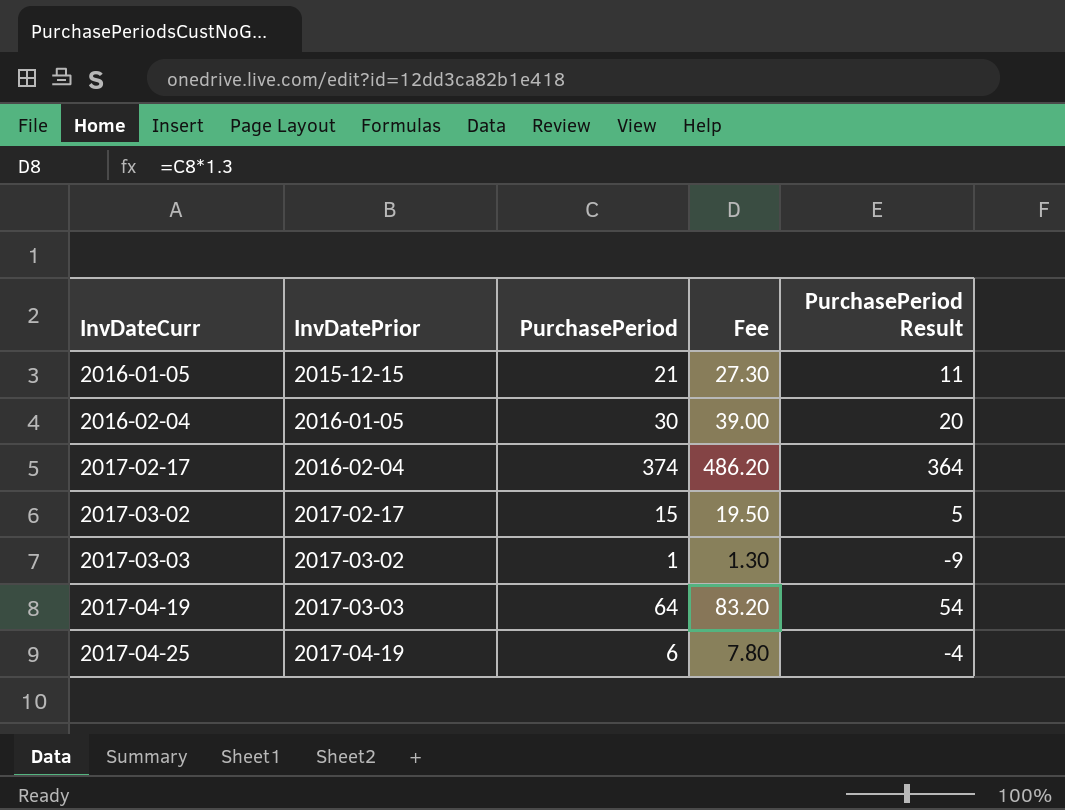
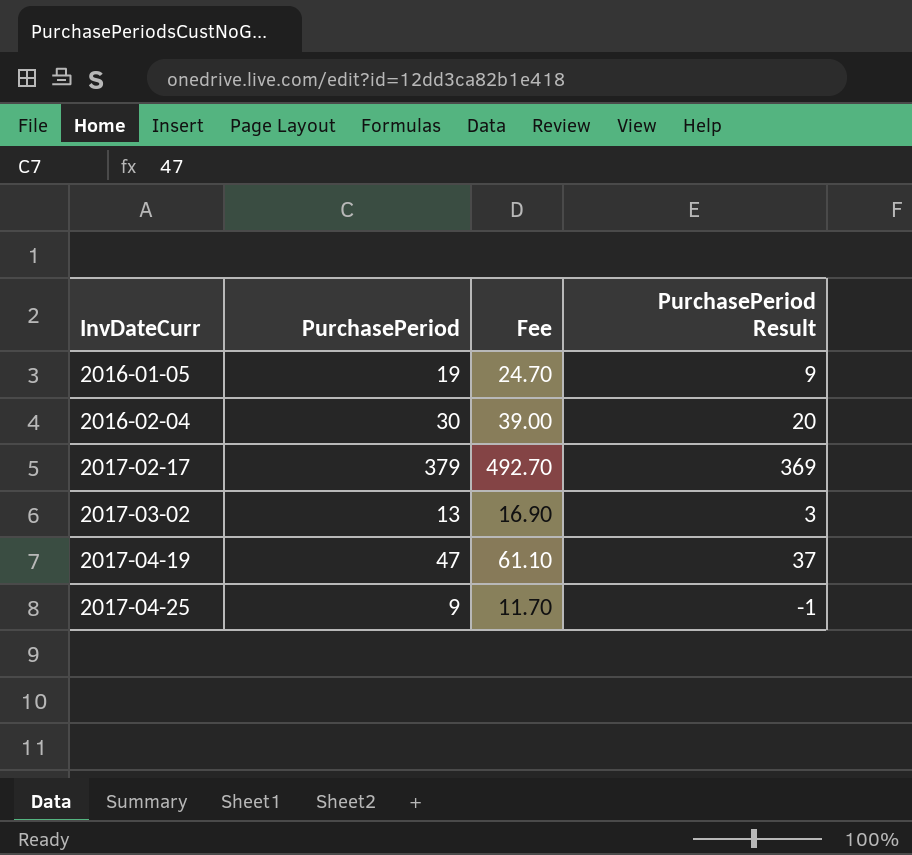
column InvDatePrior | position: 2 -> none
row 2017-03-03: 2017-03-02 | 1 | 1.30 | -9 -> none
2016-01-05 | PurchasePeriod: 21 -> 19
2016-01-05 | Fee: 27.30 -> 24.70
2016-01-05 | PurchasePeriod Result: 11 -> 9
2017-02-17 | PurchasePeriod: 374 -> 379
2017-02-17 | Fee: 486.20 -> 492.70
2017-02-17 | PurchasePeriod Result: 364 -> 369
2017-03-02 | PurchasePeriod: 15 -> 13
2017-03-02 | Fee: 19.50 -> 16.90
2017-03-02 | PurchasePeriod Result: 5 -> 3
2017-04-19 | PurchasePeriod: 64 -> 47
2017-04-19 | Fee: 83.20 -> 61.10
2017-04-19 | PurchasePeriod Result: 54 -> 37
2017-04-25 | PurchasePeriod: 6 -> 9
2017-04-25 | Fee: 7.80 -> 11.70
2017-04-25 | PurchasePeriod Result: -4 -> -1

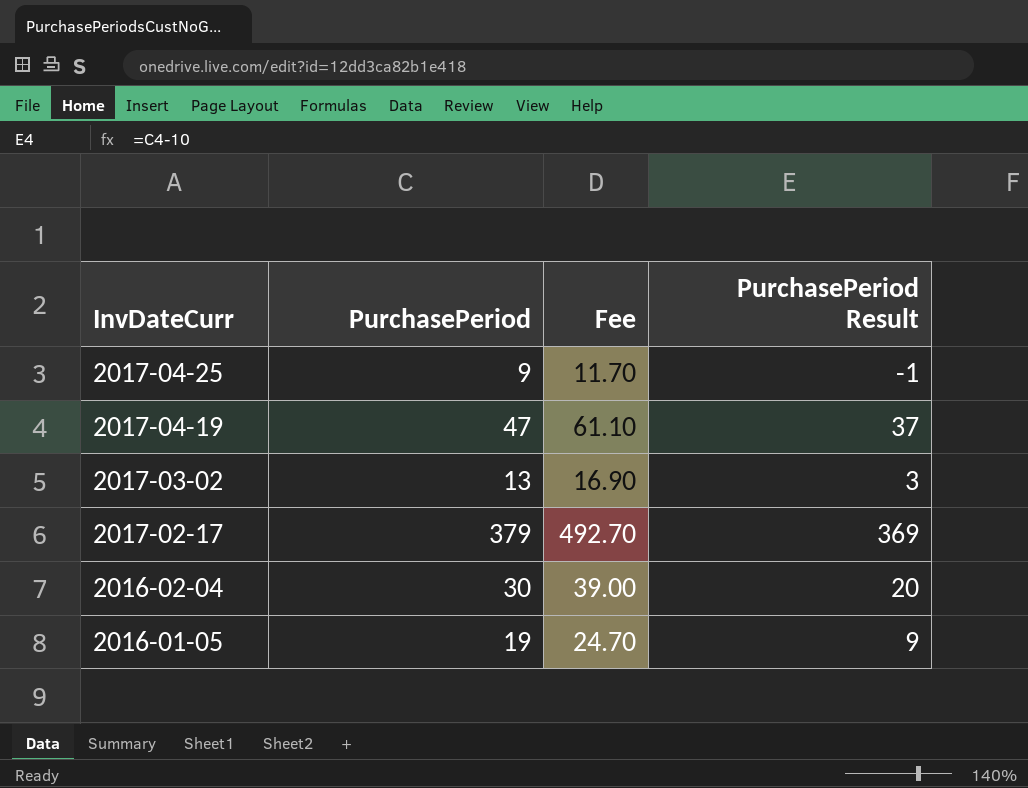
row order: InvDateCurr ascending -> InvDateCurr descending

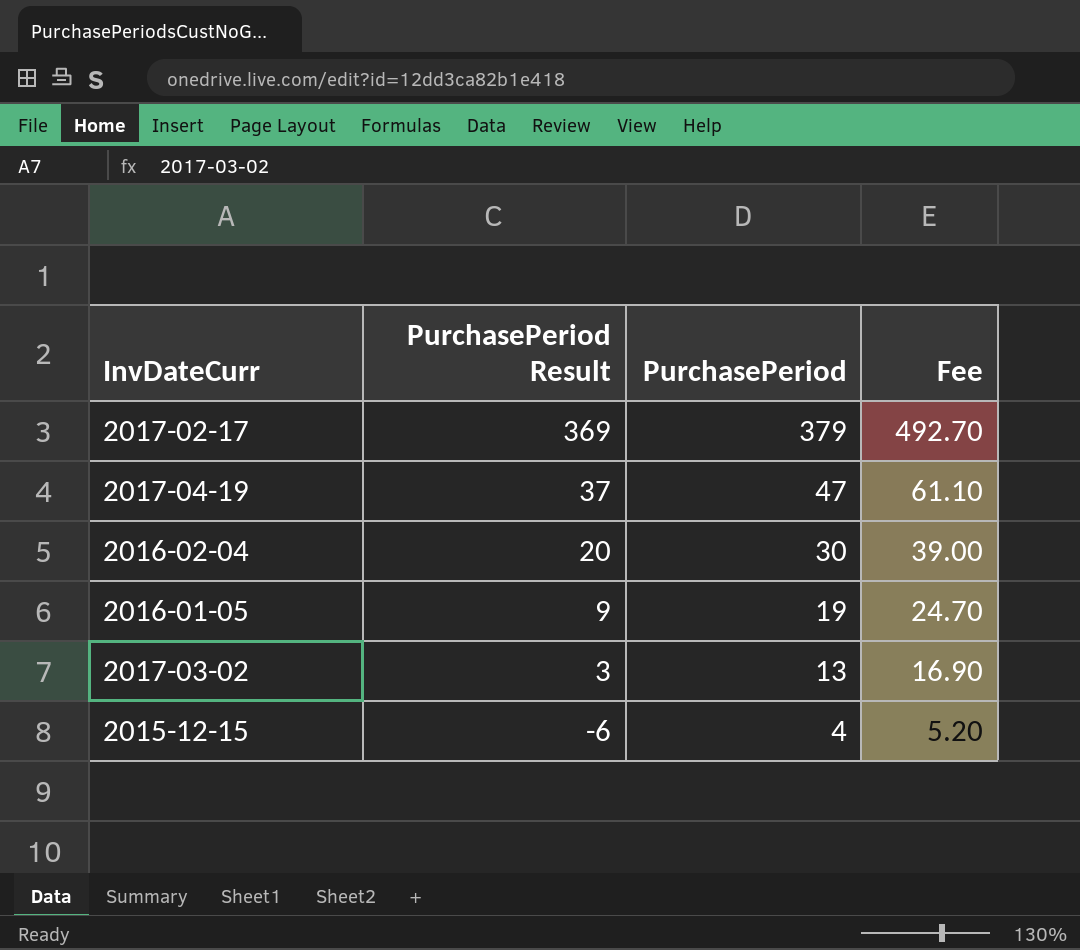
row order: InvDateCurr descending -> PurchasePeriod Result descending
column PurchasePeriod Result | position: 4 -> 2
row 2017-04-25: 9 | 11.70 | -1 -> none
row 2015-12-15: none -> -6 | 4 | 5.20

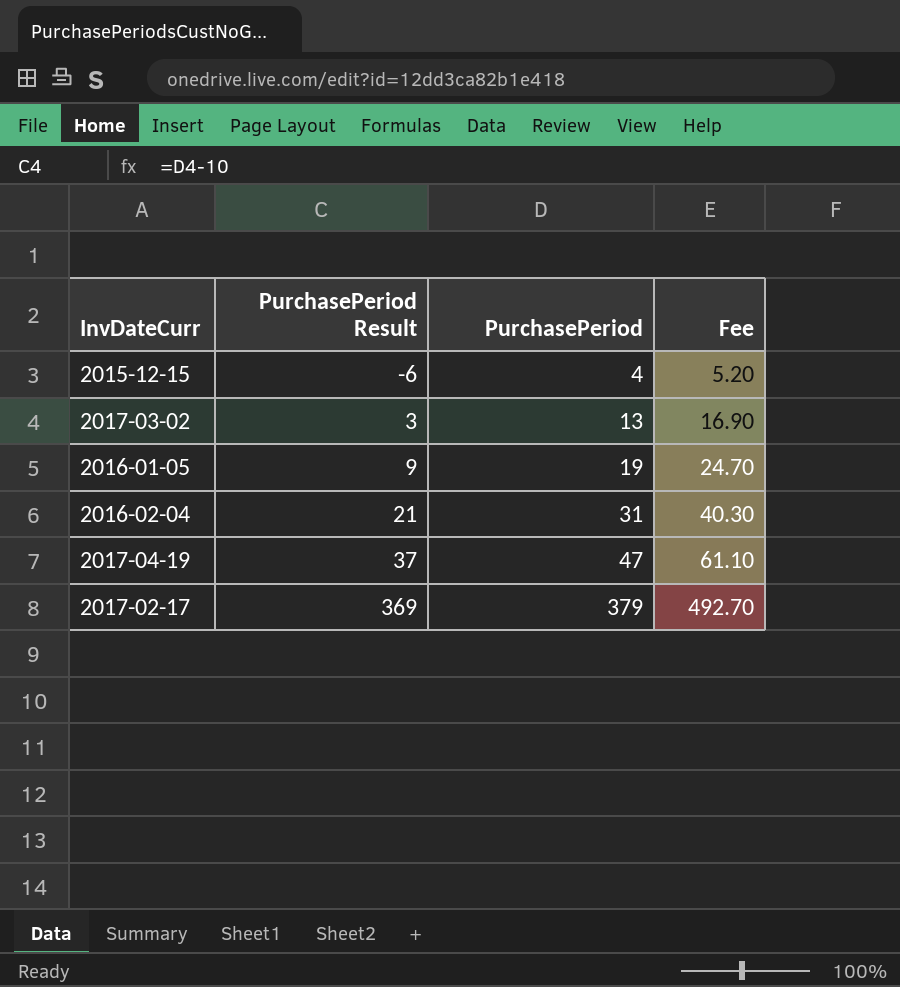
row order: PurchasePeriod Result descending -> PurchasePeriod Result ascending
2016-02-04 | PurchasePeriod Result: 20 -> 21
2016-02-04 | PurchasePeriod: 30 -> 31
2016-02-04 | Fee: 39.00 -> 40.30

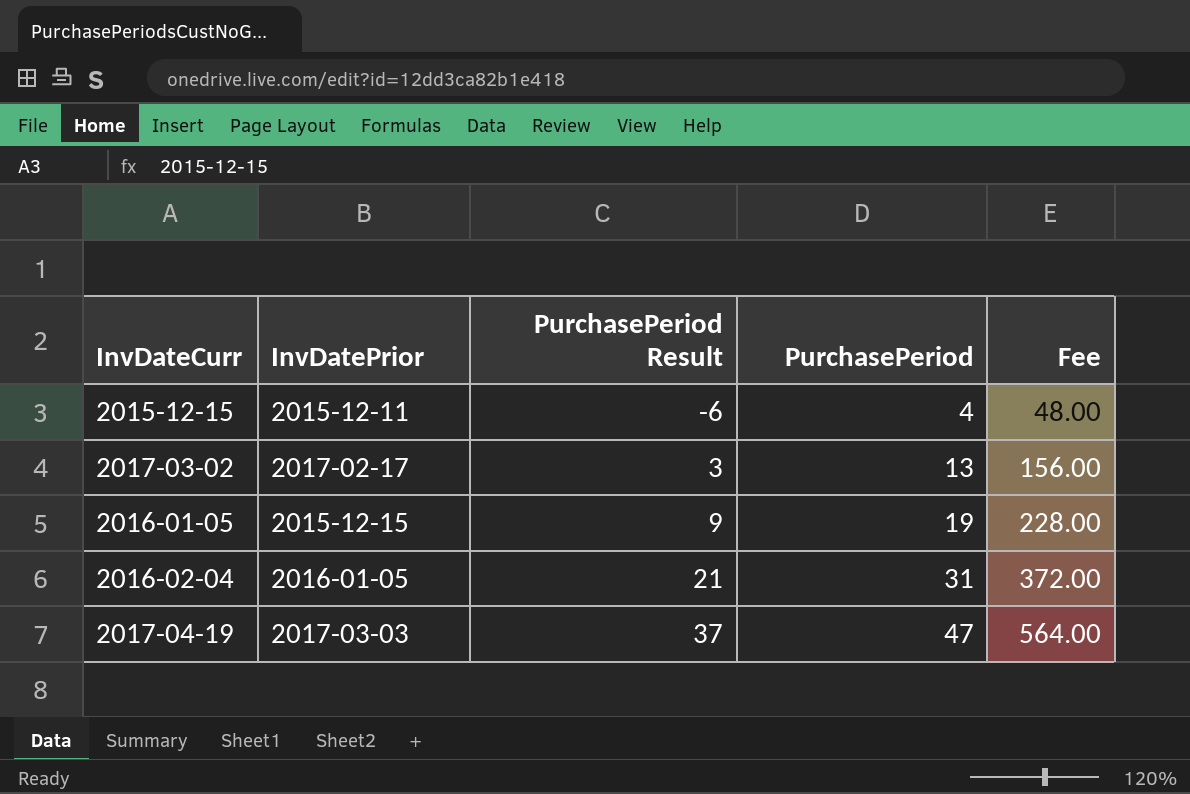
column InvDatePrior | position: none -> 2
column Fee | formula: [PurchasePeriod] * 1.3 -> [PurchasePeriod] * 12
row 2017-02-17: 369 | 379 | 492.70 -> none

